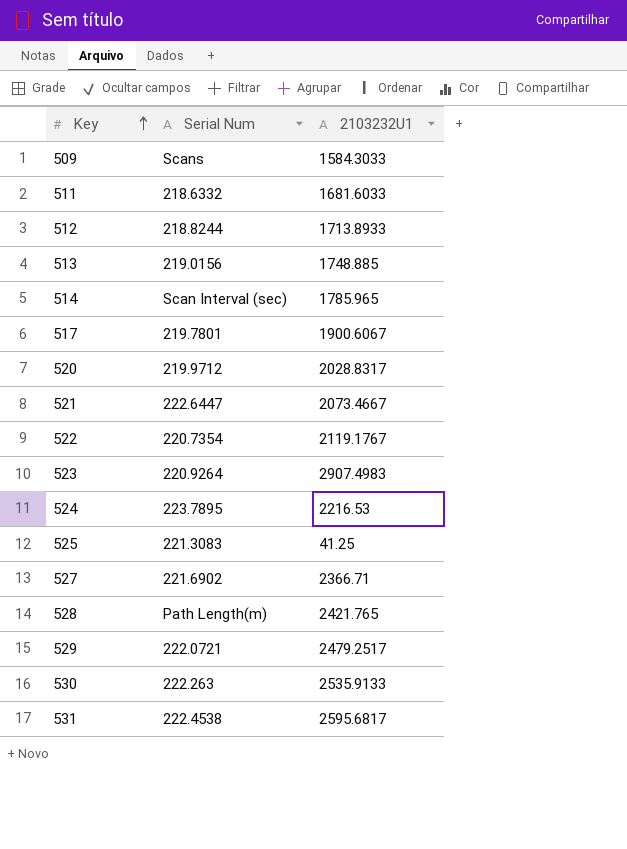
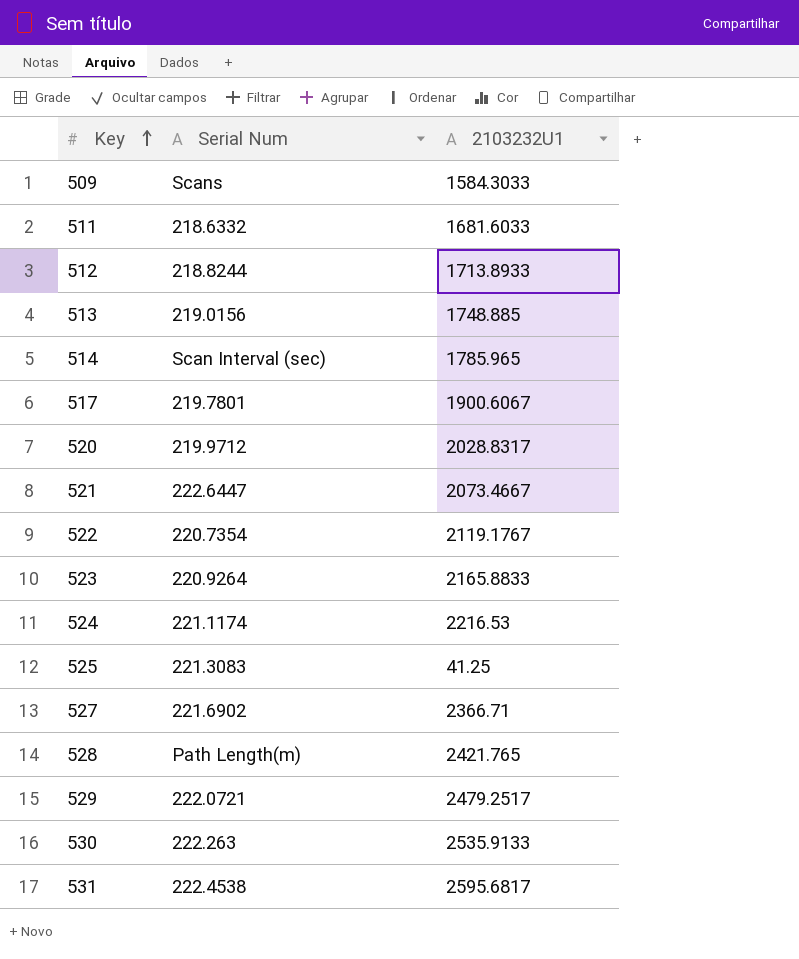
523 | 2103232U1: 2907.4983 -> 2165.8833
524 | Serial Num: 223.7895 -> 221.1174

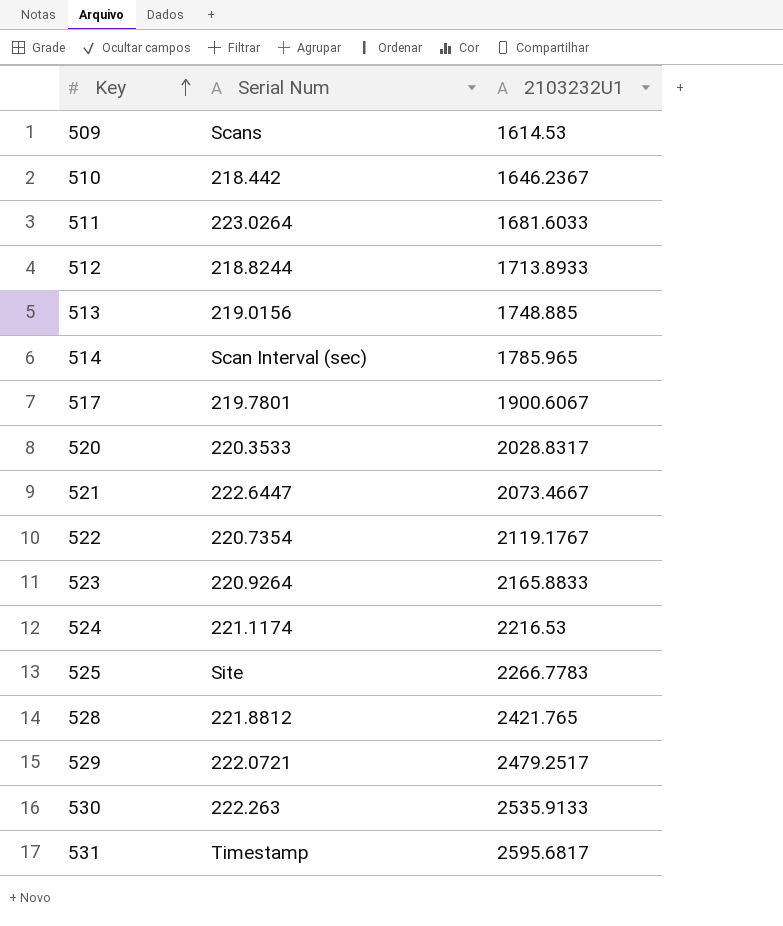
row 527: 221.6902 | 2366.71 -> none
509 | 2103232U1: 1584.3033 -> 1614.53
row 510: none -> 218.442 | 1646.2367
511 | Serial Num: 218.6332 -> 223.0264
520 | Serial Num: 219.9712 -> 220.3533
525 | Serial Num: 221.3083 -> Site
525 | 2103232U1: 41.25 -> 2266.7783
528 | Serial Num: Path Length(m) -> 221.8812
531 | Serial Num: 222.4538 -> Timestamp

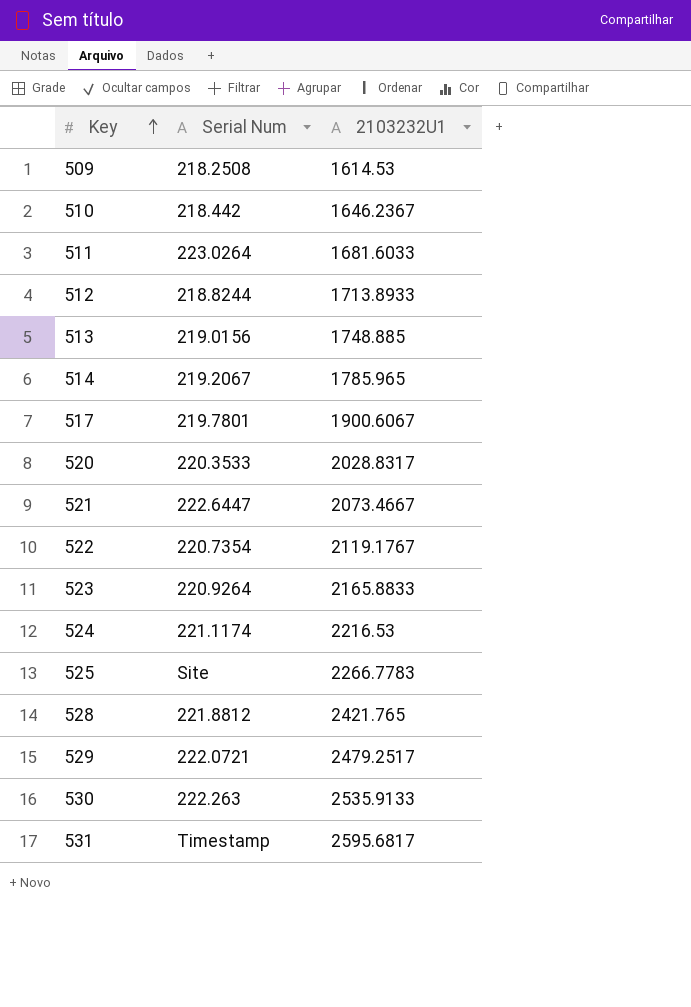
509 | Serial Num: Scans -> 218.2508
514 | Serial Num: Scan Interval (sec) -> 219.2067

